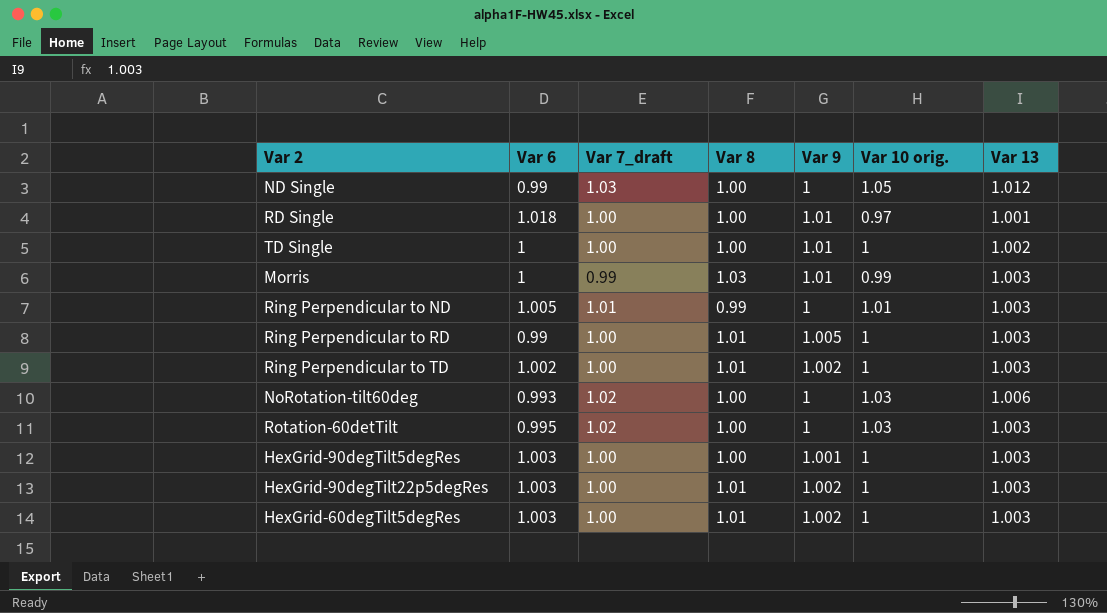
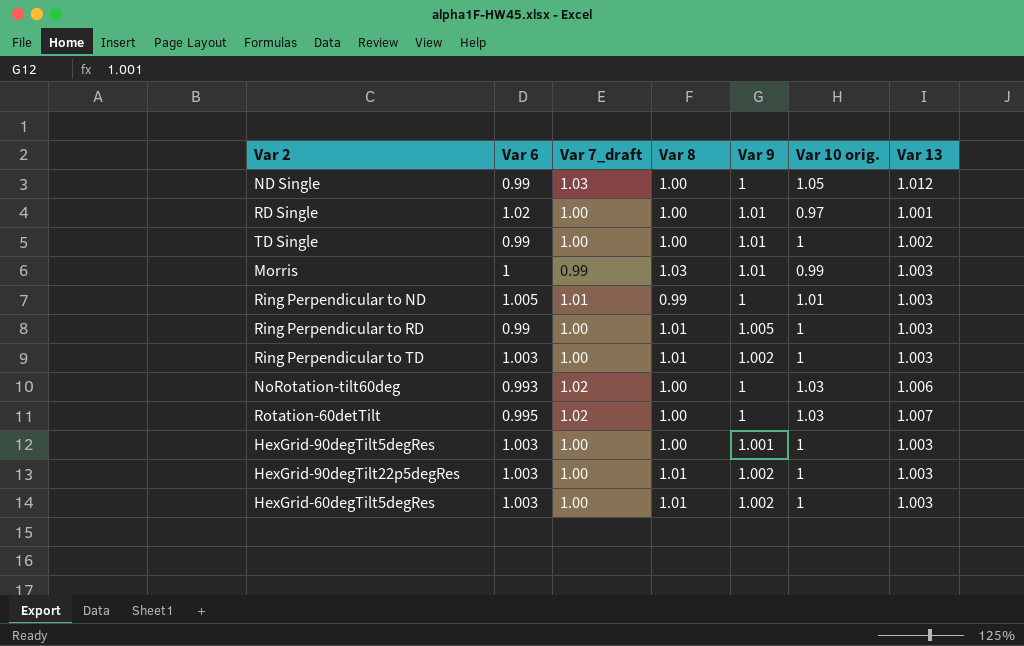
RD Single | Var 6: 1.018 -> 1.02
TD Single | Var 6: 1 -> 0.99
Ring Perpendicular to TD | Var 6: 1.002 -> 1.003
Rotation-60detTilt | Var 13: 1.003 -> 1.007

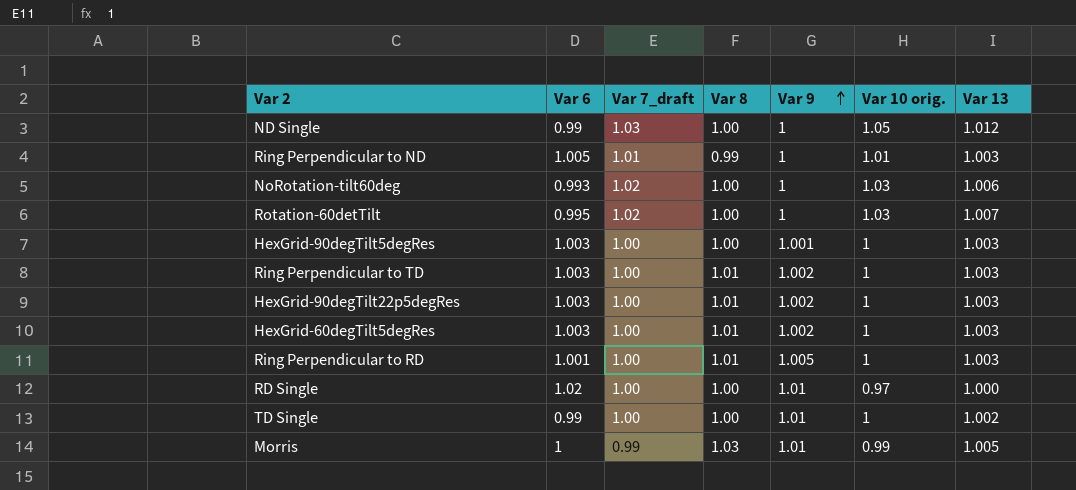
row order: none -> Var 9 ascending
Ring Perpendicular to RD | Var 6: 0.99 -> 1.001
RD Single | Var 13: 1.001 -> 1.000
Morris | Var 13: 1.003 -> 1.005

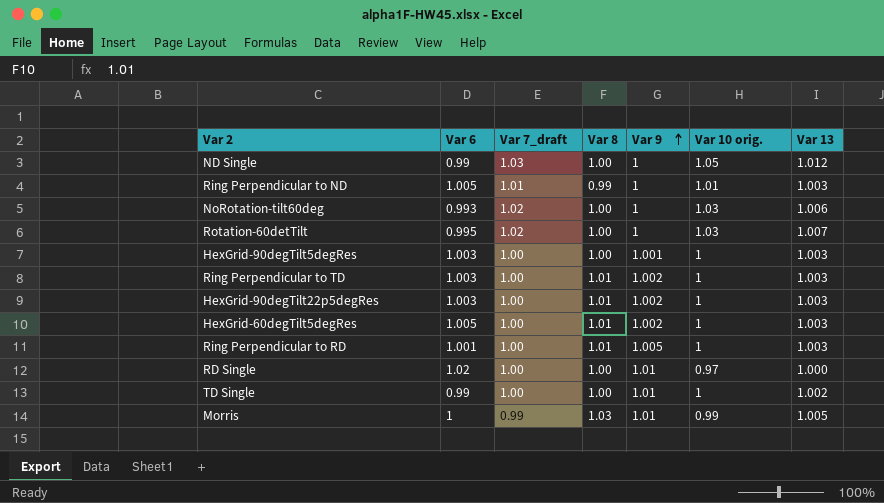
HexGrid-60degTilt5degRes | Var 6: 1.003 -> 1.005

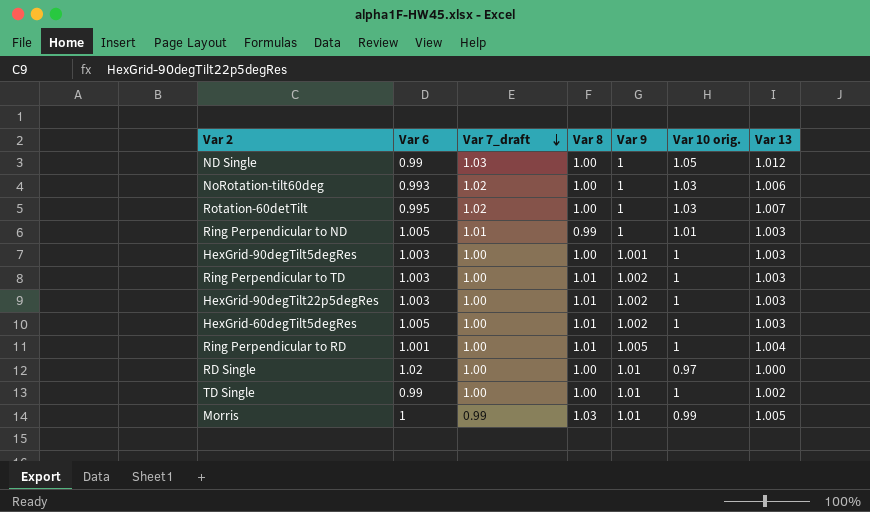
row order: Var 9 ascending -> Var 7_draft descending
Ring Perpendicular to RD | Var 13: 1.003 -> 1.004

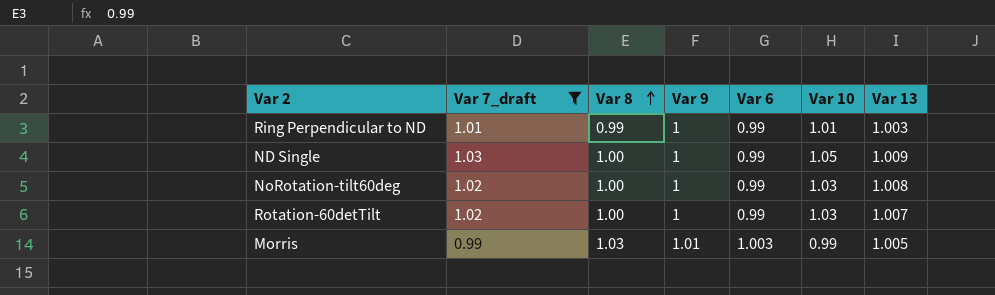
filter: none -> Var 7_draft != 1.00
row order: Var 7_draft descending -> Var 8 ascending
column Var 6 | position: 2 -> 5
column name: Var 10 orig. -> Var 10
Ring Perpendicular to ND | Var 6: 1.005 -> 0.99
ND Single | Var 13: 1.012 -> 1.009
NoRotation-tilt60deg | Var 6: 0.993 -> 0.99
NoRotation-tilt60deg | Var 13: 1.006 -> 1.008
Rotation-60detTilt | Var 6: 0.995 -> 0.99
Morris | Var 6: 1 -> 1.003

